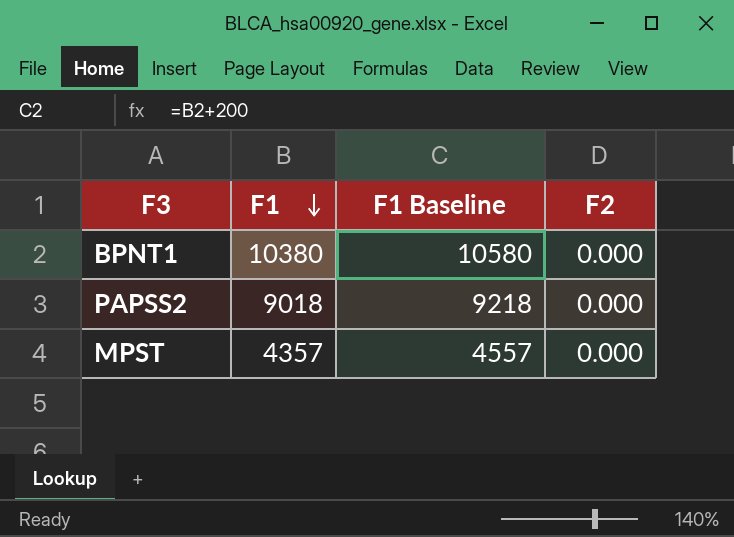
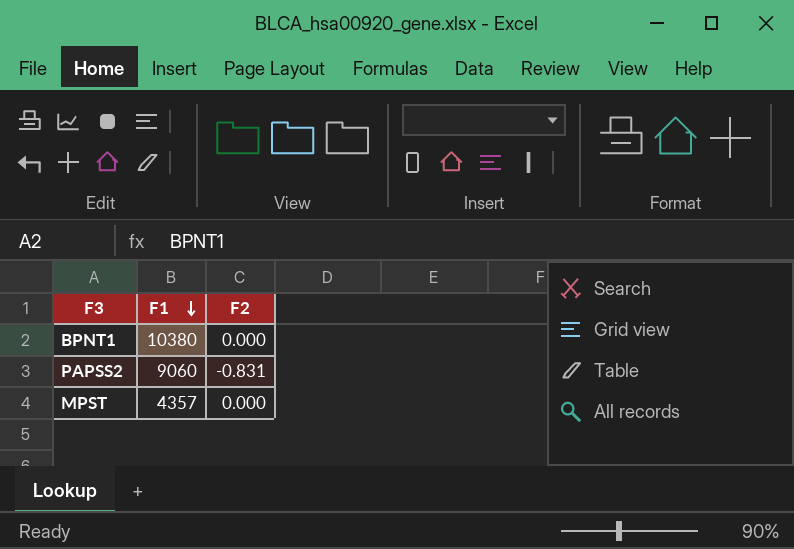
column F1 Baseline | formula: [F1] + 200 -> none
PAPSS2 | F1: 9018 -> 9060
PAPSS2 | F2: 0.000 -> -0.831

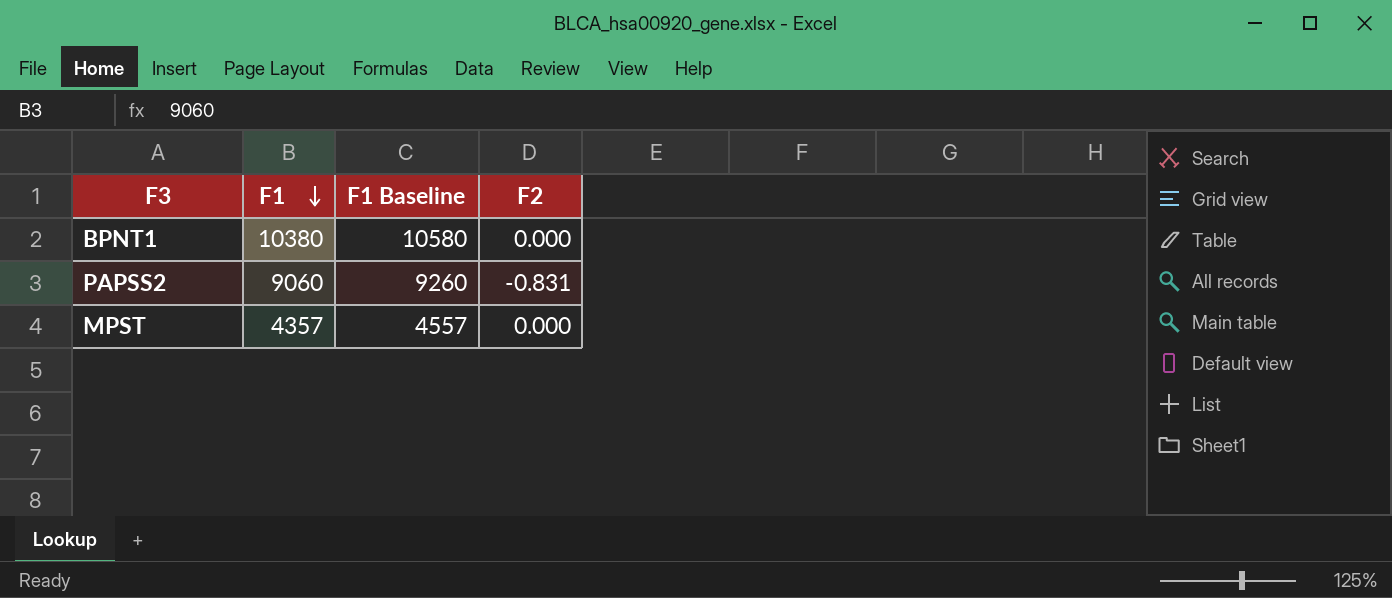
column F1 Baseline | formula: none -> [F1] + 200

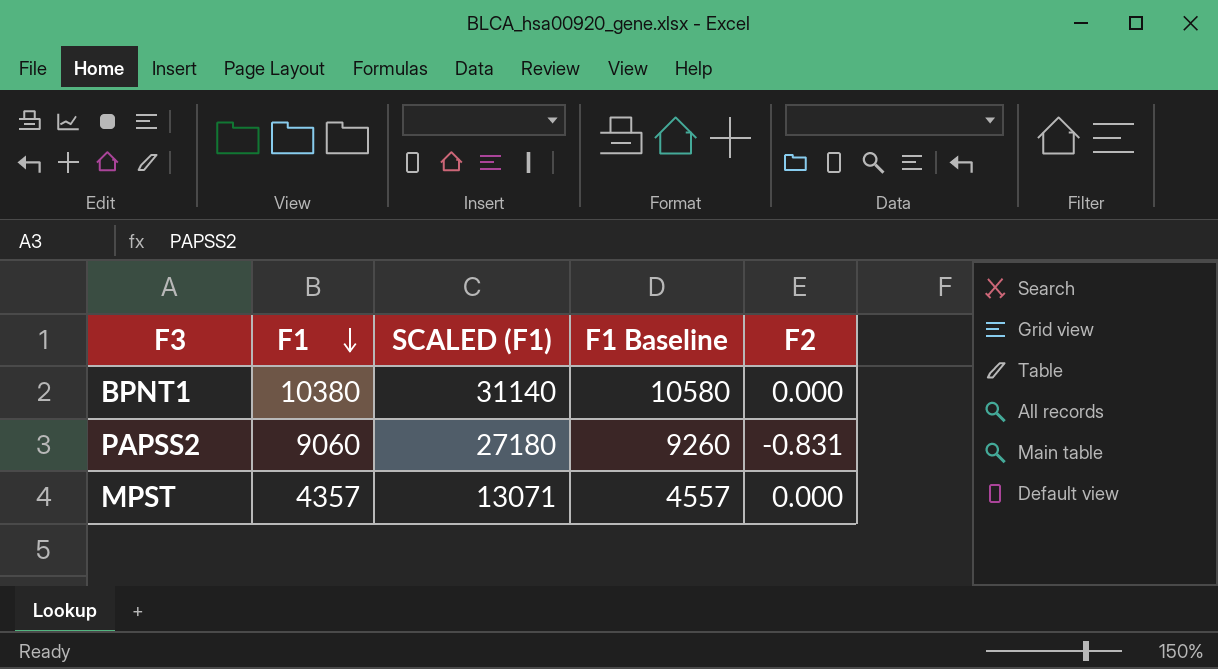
column SCALED (F1) | formula: none -> [F1] * 3

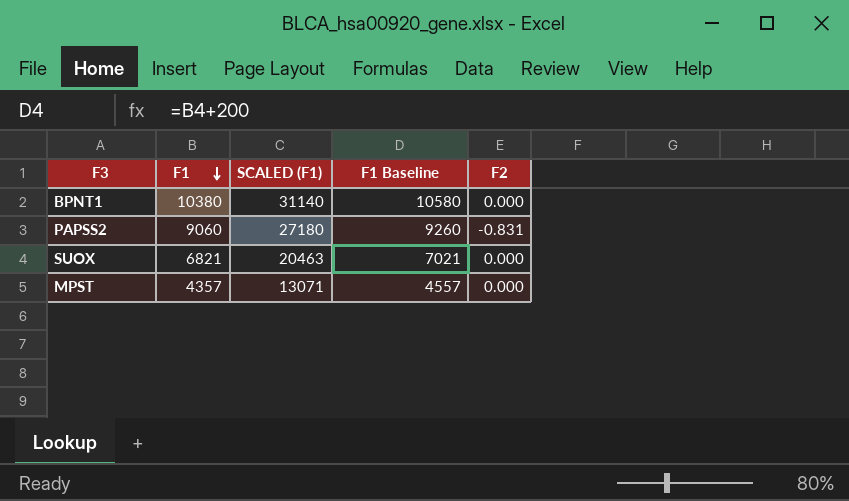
row SUOX: none -> 6821 | 20463 | 7021 | 0.000

